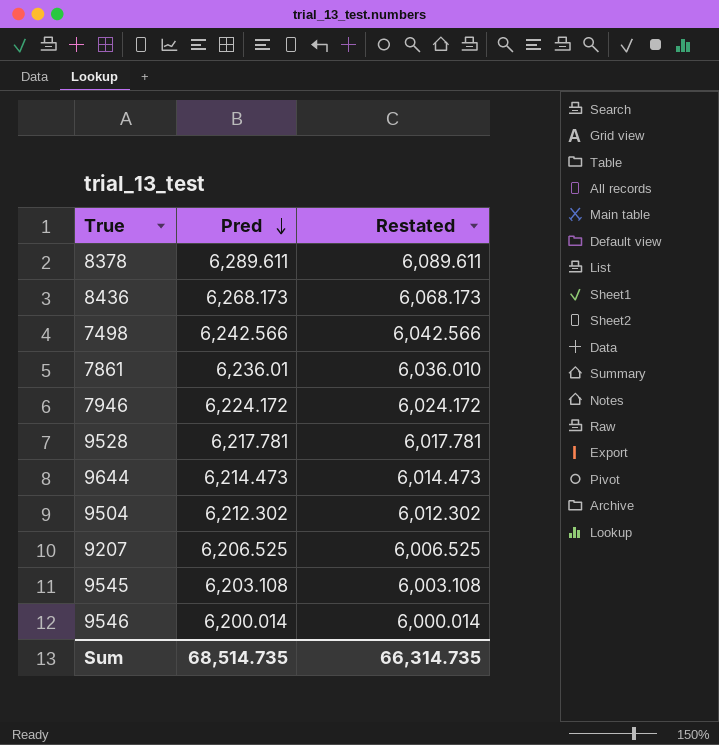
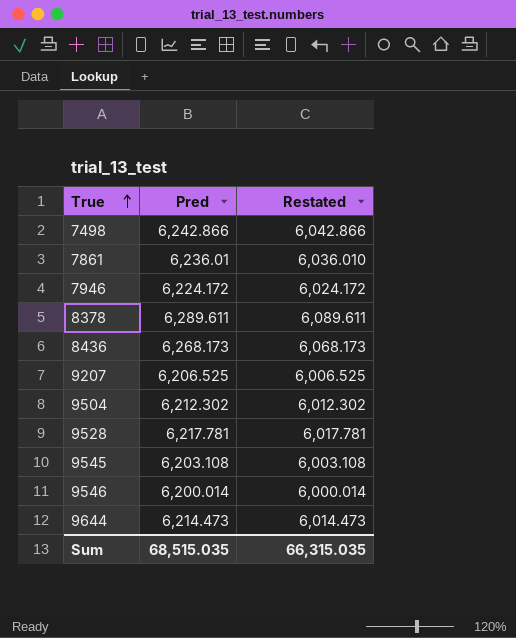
row order: Pred descending -> True ascending
7498 | Pred: 6,242.566 -> 6,242.866
7498 | Restated: 6,042.566 -> 6,042.866
Sum | Pred: 68,514.735 -> 68,515.035
Sum | Restated: 66,314.735 -> 66,315.035

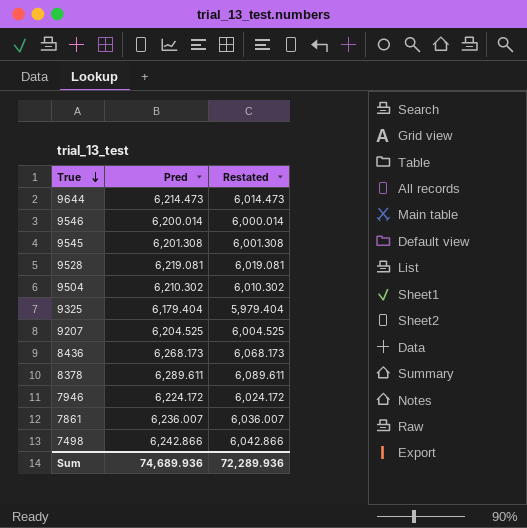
row order: True ascending -> True descending
9545 | Pred: 6,203.108 -> 6,201.308
9545 | Restated: 6,003.108 -> 6,001.308
9528 | Pred: 6,217.781 -> 6,219.081
9528 | Restated: 6,017.781 -> 6,019.081
9504 | Pred: 6,212.302 -> 6,210.302
9504 | Restated: 6,012.302 -> 6,010.302
row 9325: none -> 6,179.404 | 5,979.404
9207 | Pred: 6,206.525 -> 6,204.525
9207 | Restated: 6,006.525 -> 6,004.525
7861 | Pred: 6,236.01 -> 6,236.007
7861 | Restated: 6,036.010 -> 6,036.007
Sum | Pred: 68,515.035 -> 74,689.936
Sum | Restated: 66,315.035 -> 72,289.936

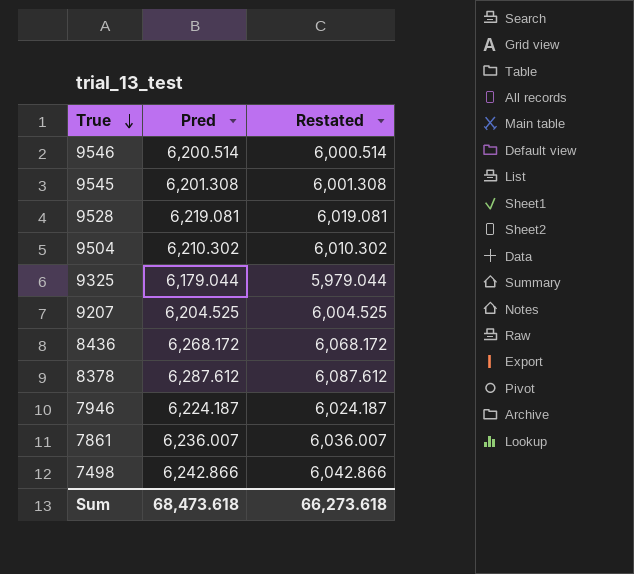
row 9644: 6,214.473 | 6,014.473 -> none
9546 | Pred: 6,200.014 -> 6,200.514
9546 | Restated: 6,000.014 -> 6,000.514
9325 | Pred: 6,179.404 -> 6,179.044
9325 | Restated: 5,979.404 -> 5,979.044
8436 | Pred: 6,268.173 -> 6,268.172
8436 | Restated: 6,068.173 -> 6,068.172
8378 | Pred: 6,289.611 -> 6,287.612
8378 | Restated: 6,089.611 -> 6,087.612
7946 | Pred: 6,224.172 -> 6,224.187
7946 | Restated: 6,024.172 -> 6,024.187
Sum | Pred: 74,689.936 -> 68,473.618
Sum | Restated: 72,289.936 -> 66,273.618

